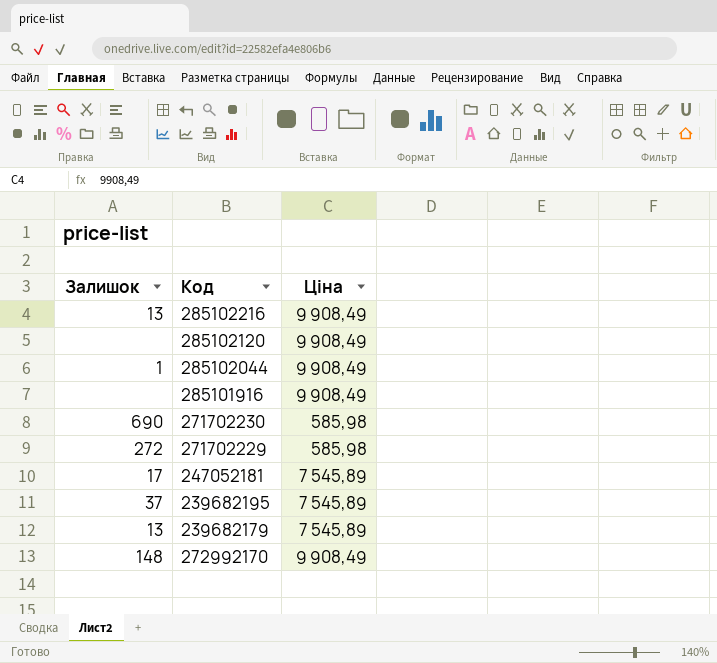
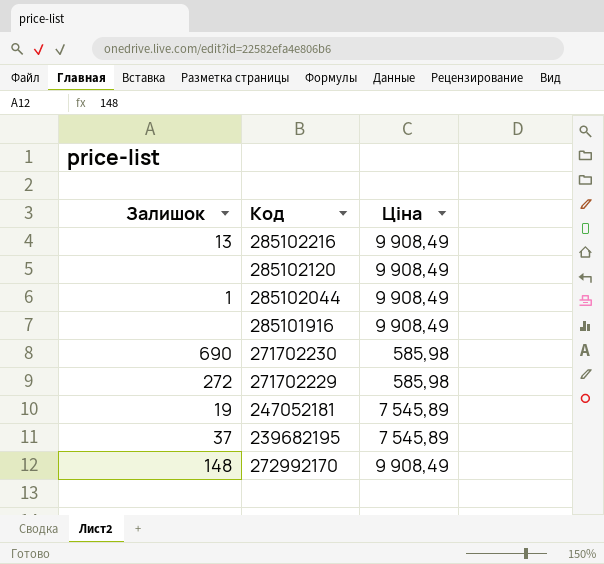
row 239682179: 13 | 7 545,89 -> none
247052181 | Залишок: 17 -> 19

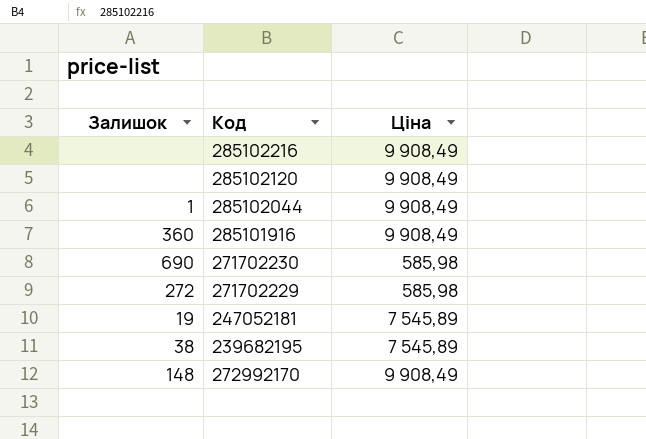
285102216 | Залишок: 13 -> none
285101916 | Залишок: none -> 360
239682195 | Залишок: 37 -> 38

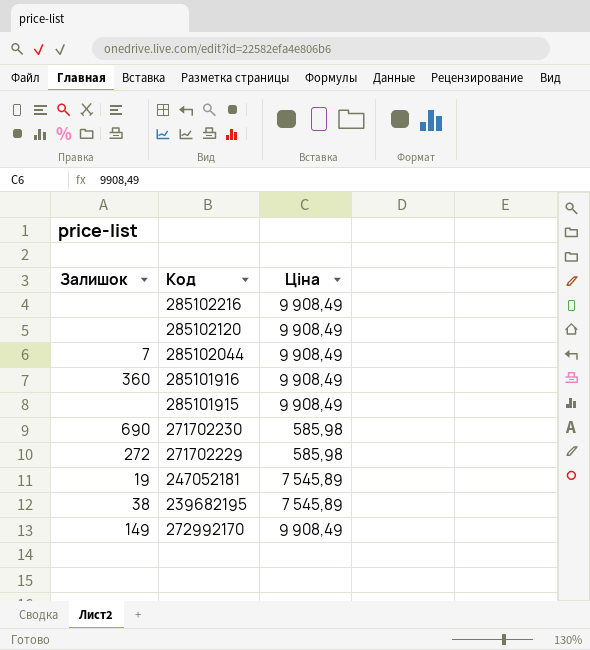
285102044 | Залишок: 1 -> 7
row 285101915: none -> none | 9 908,49
272992170 | Залишок: 148 -> 149

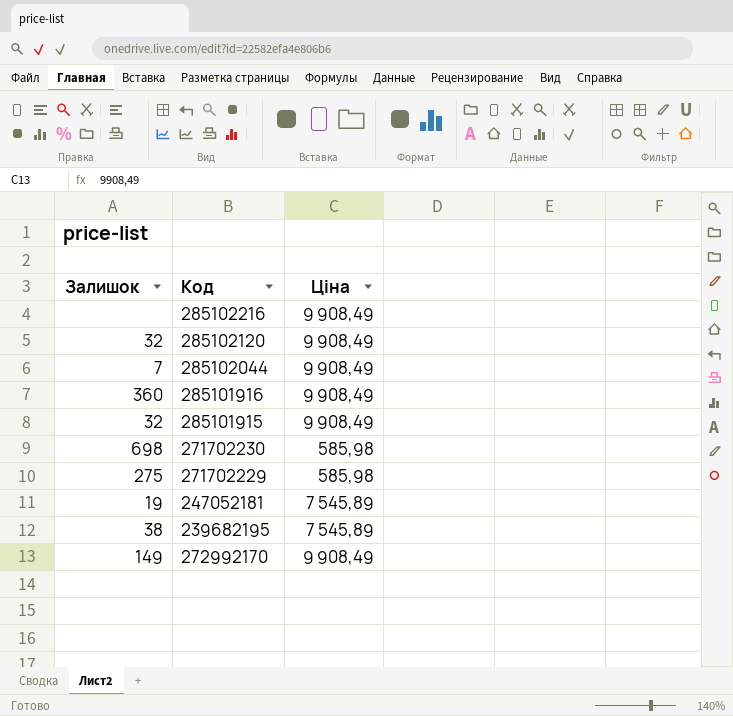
285102120 | Залишок: none -> 32
285101915 | Залишок: none -> 32
271702230 | Залишок: 690 -> 698
271702229 | Залишок: 272 -> 275

